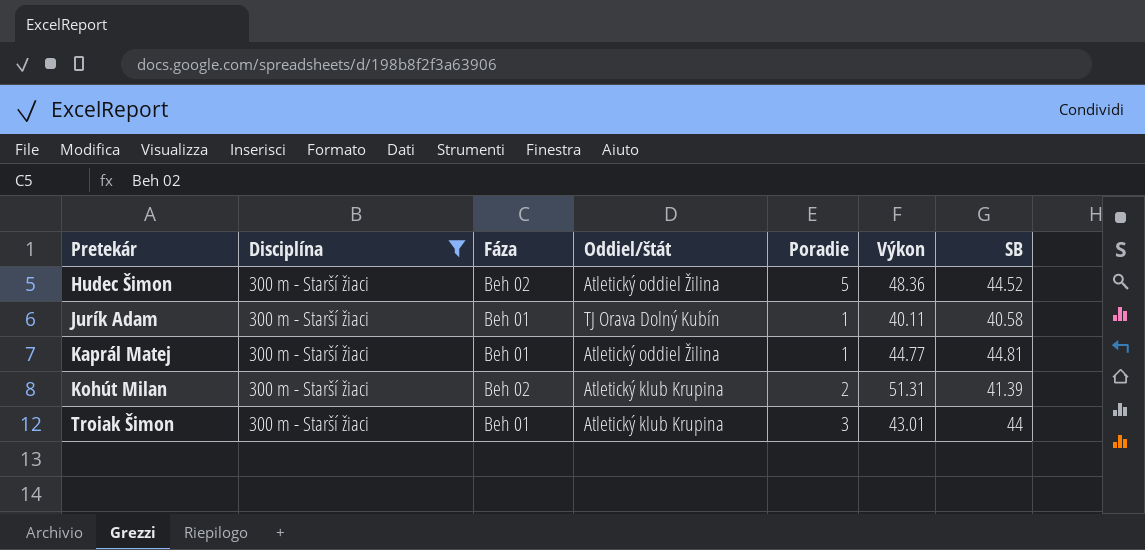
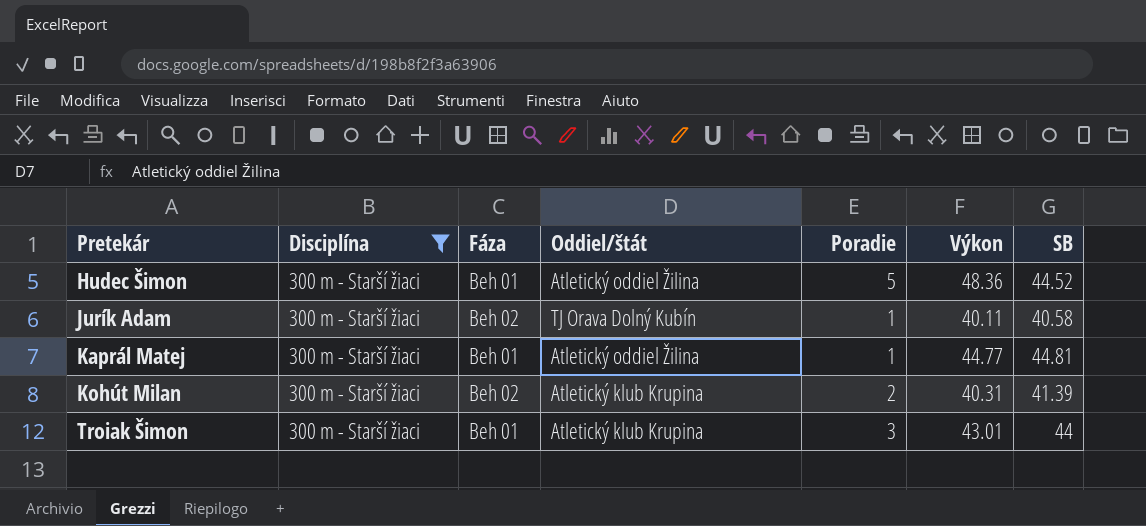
Hudec Šimon | Fáza: Beh 02 -> Beh 01
Jurík Adam | Fáza: Beh 01 -> Beh 02
Kohút Milan | Výkon: 51.31 -> 40.31

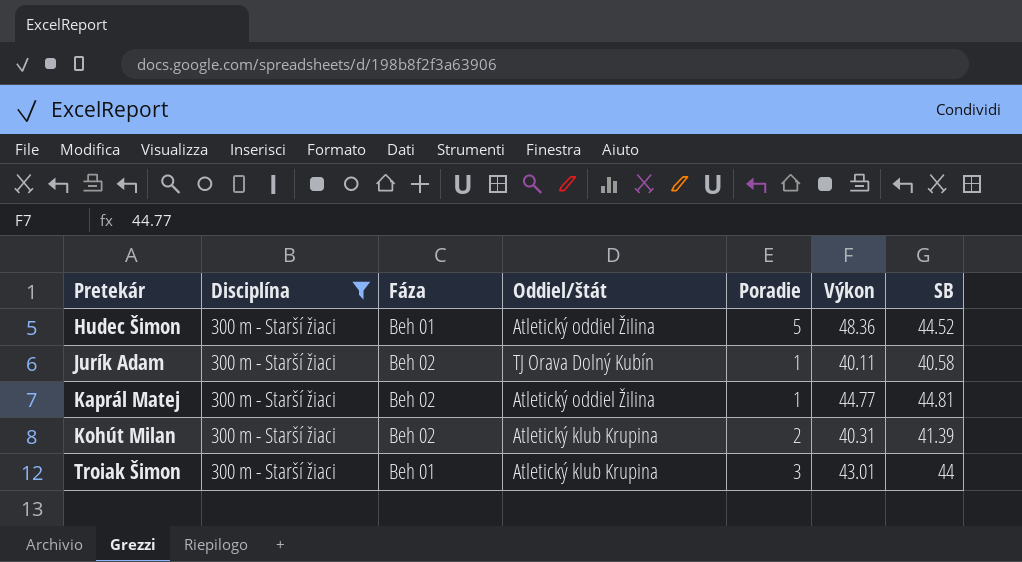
Kaprál Matej | Fáza: Beh 01 -> Beh 02

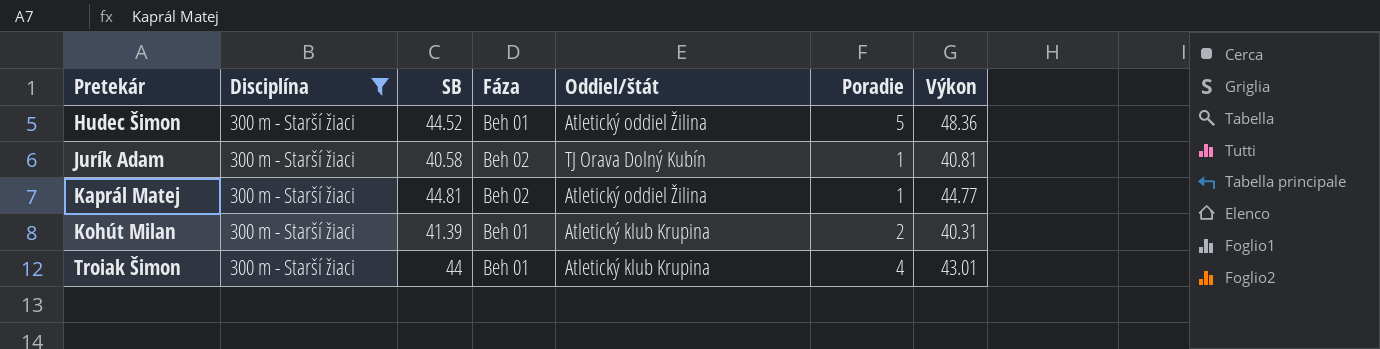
column SB | position: 7 -> 3
Jurík Adam | Výkon: 40.11 -> 40.81
Kohút Milan | Fáza: Beh 02 -> Beh 01
Troiak Šimon | Poradie: 3 -> 4

